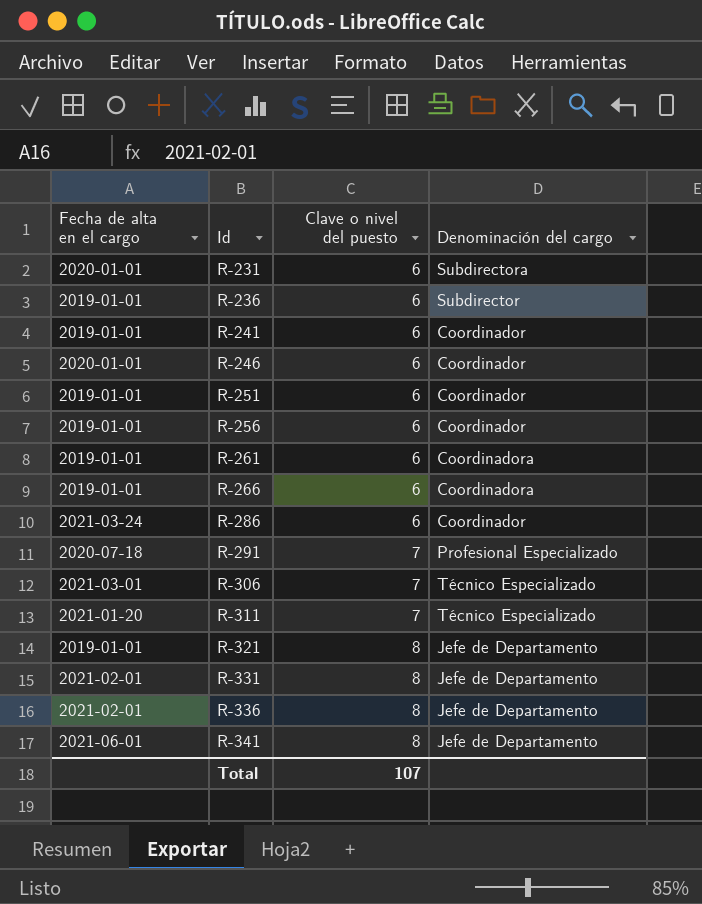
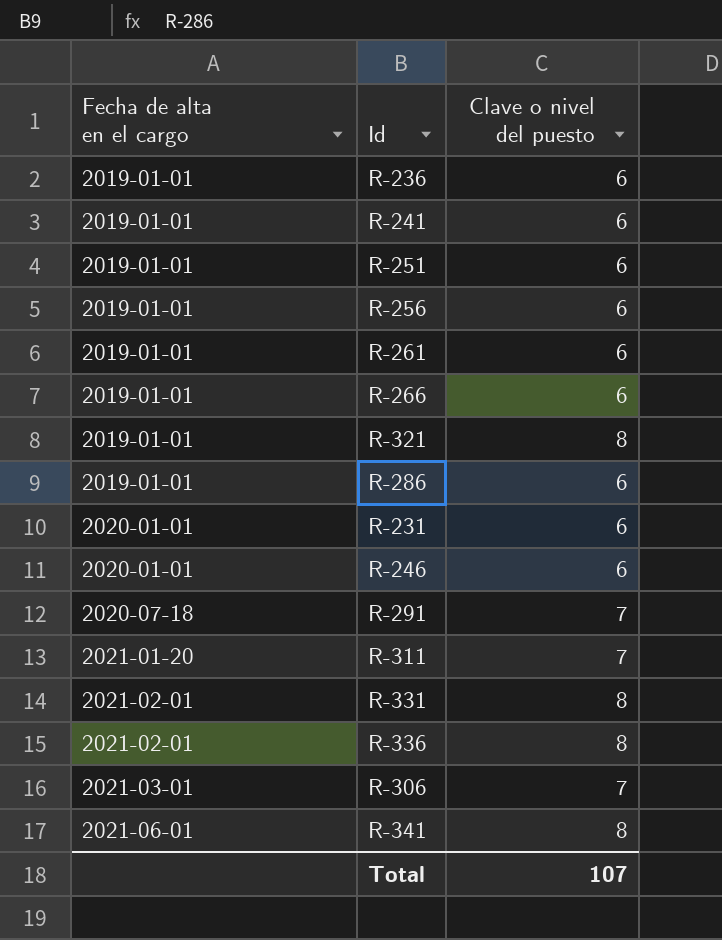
row order: Id ascending -> Fecha de alta en el cargo ascending
column Denominación del cargo | position: 4 -> none
R-286 | Fecha de alta en el cargo: 2021-03-24 -> 2019-01-01

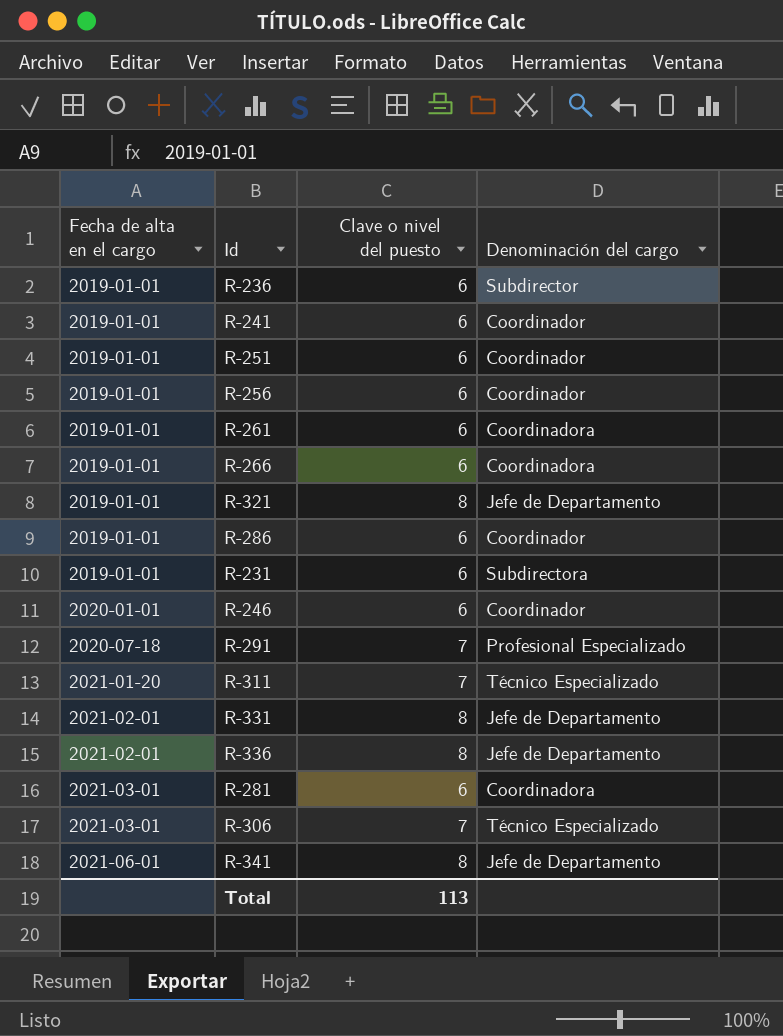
column Denominación del cargo | position: none -> 4
R-231 | Fecha de alta en el cargo: 2020-01-01 -> 2019-01-01
row R-281: none -> 2021-03-01 | 6 | Coordinadora
Total | Clave o nivel del puesto: 107 -> 113

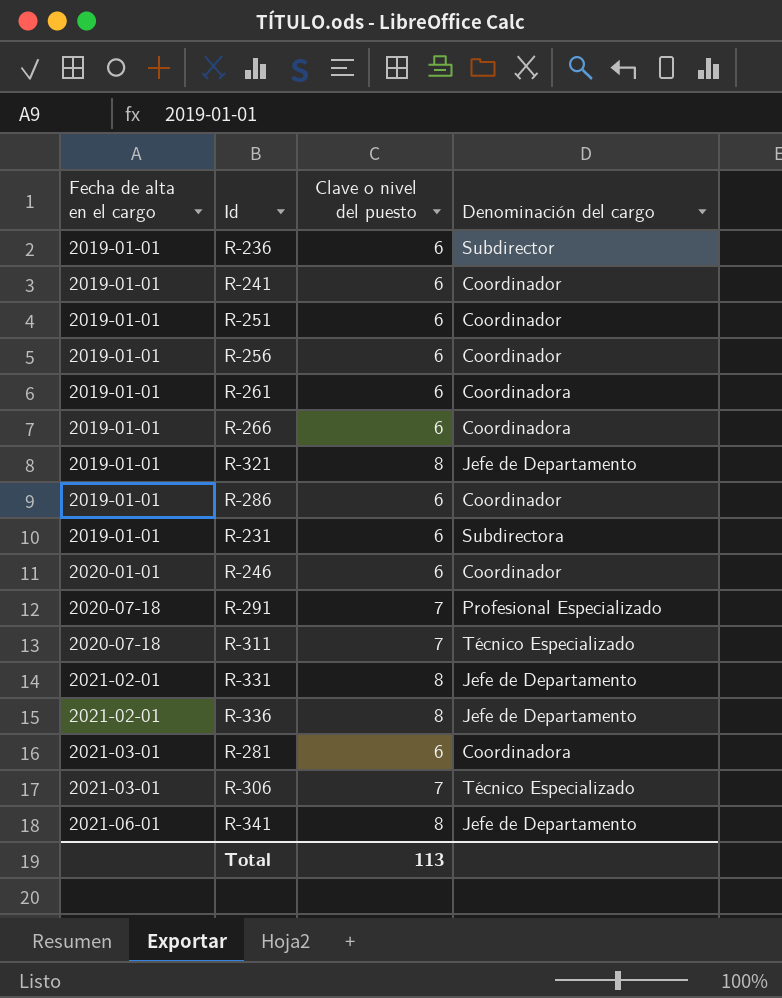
R-311 | Fecha de alta en el cargo: 2021-01-20 -> 2020-07-18

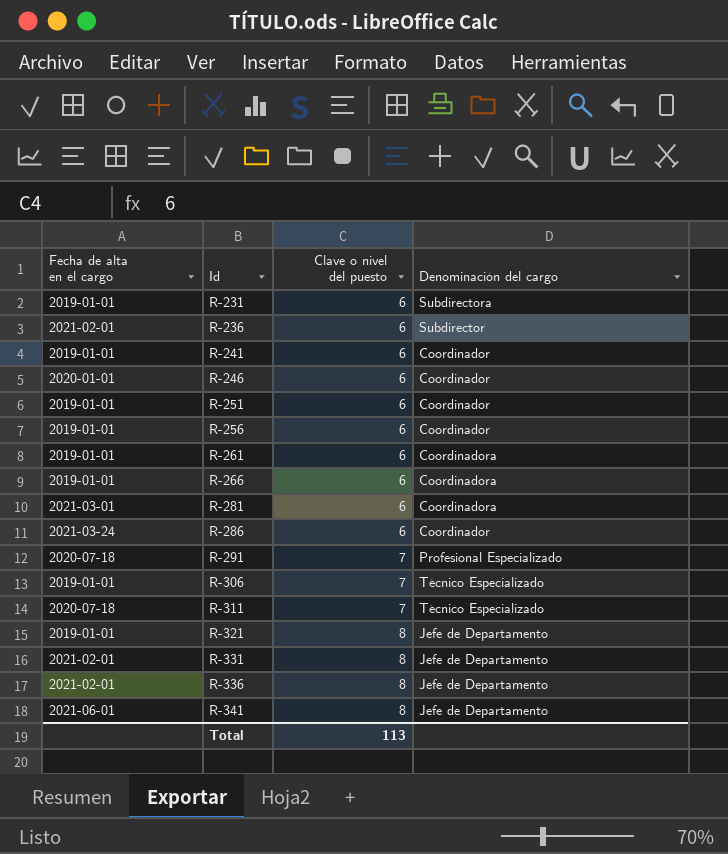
row order: Fecha de alta en el cargo ascending -> Id ascending
R-236 | Fecha de alta en el cargo: 2019-01-01 -> 2021-02-01
R-286 | Fecha de alta en el cargo: 2019-01-01 -> 2021-03-24
R-306 | Fecha de alta en el cargo: 2021-03-01 -> 2019-01-01

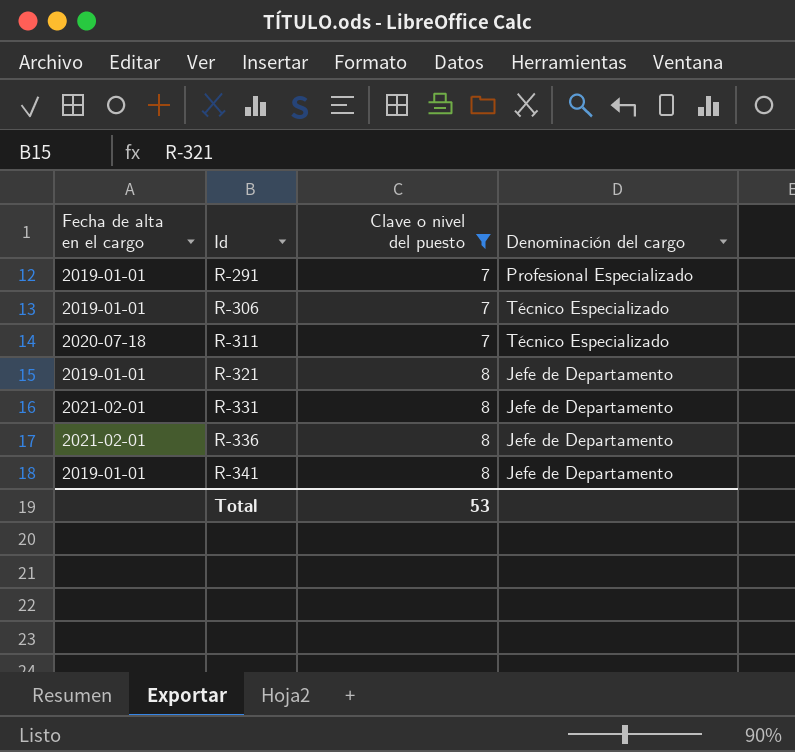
filter: none -> Clave o nivel del puesto != 6
R-291 | Fecha de alta en el cargo: 2020-07-18 -> 2019-01-01
R-341 | Fecha de alta en el cargo: 2021-06-01 -> 2019-01-01
Total | Clave o nivel del puesto: 113 -> 53

